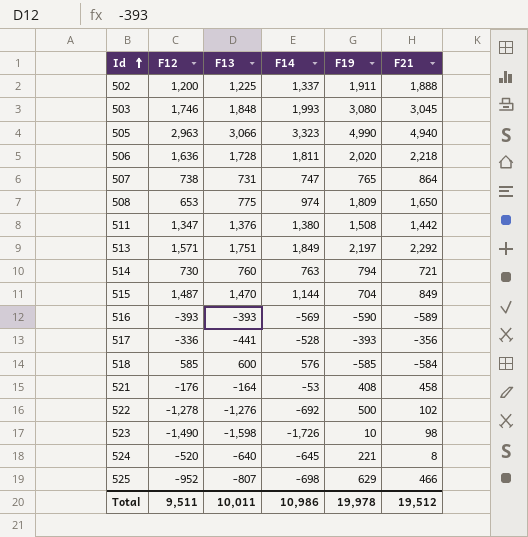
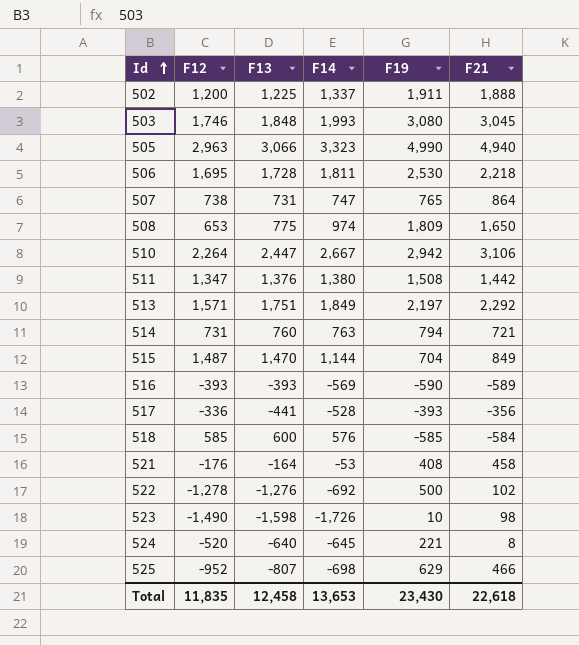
506 | F12: 1,636 -> 1,695
506 | F19: 2,020 -> 2,530
row 510: none -> 2,264 | 2,447 | 2,667 | 2,942 | 3,106
514 | F12: 730 -> 731
Total | F12: 9,511 -> 11,835
Total | F13: 10,011 -> 12,458
Total | F14: 10,986 -> 13,653
Total | F19: 19,978 -> 23,430
Total | F21: 19,512 -> 22,618

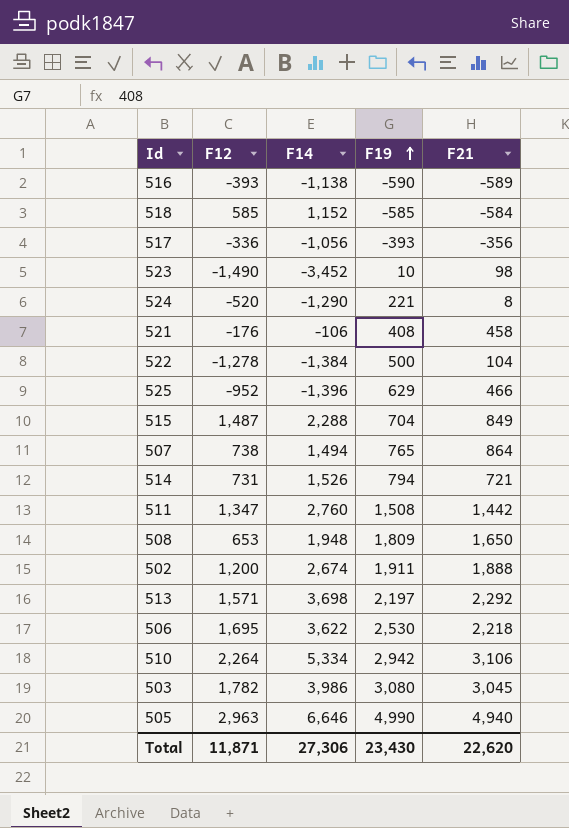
row order: Id ascending -> F19 ascending
column F13 | position: 3 -> none
516 | F14: -569 -> -1,138
518 | F14: 576 -> 1,152
517 | F14: -528 -> -1,056
523 | F14: -1,726 -> -3,452
524 | F14: -645 -> -1,290
521 | F14: -53 -> -106
522 | F14: -692 -> -1,384
522 | F21: 102 -> 104
525 | F14: -698 -> -1,396
515 | F14: 1,144 -> 2,288
507 | F14: 747 -> 1,494
514 | F14: 763 -> 1,526
511 | F14: 1,380 -> 2,760
508 | F14: 974 -> 1,948
502 | F14: 1,337 -> 2,674
513 | F14: 1,849 -> 3,698
506 | F14: 1,811 -> 3,622
510 | F14: 2,667 -> 5,334
503 | F12: 1,746 -> 1,782
503 | F14: 1,993 -> 3,986
505 | F14: 3,323 -> 6,646
Total | F12: 11,835 -> 11,871
Total | F14: 13,653 -> 27,306
Total | F21: 22,618 -> 22,620

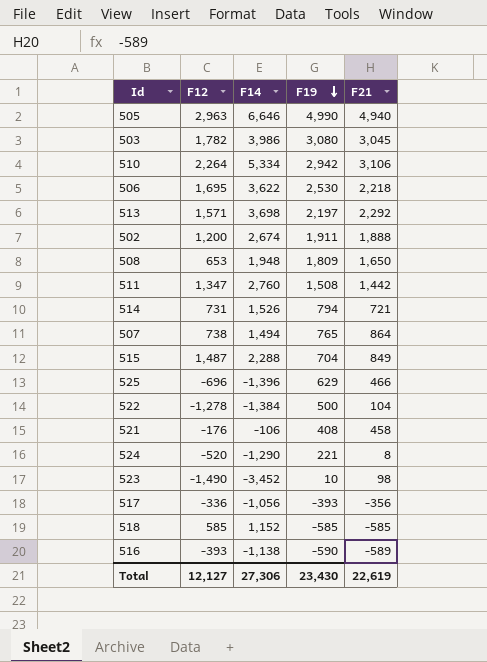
row order: F19 ascending -> F19 descending
525 | F12: -952 -> -696
518 | F21: -584 -> -585
Total | F12: 11,871 -> 12,127
Total | F21: 22,620 -> 22,619

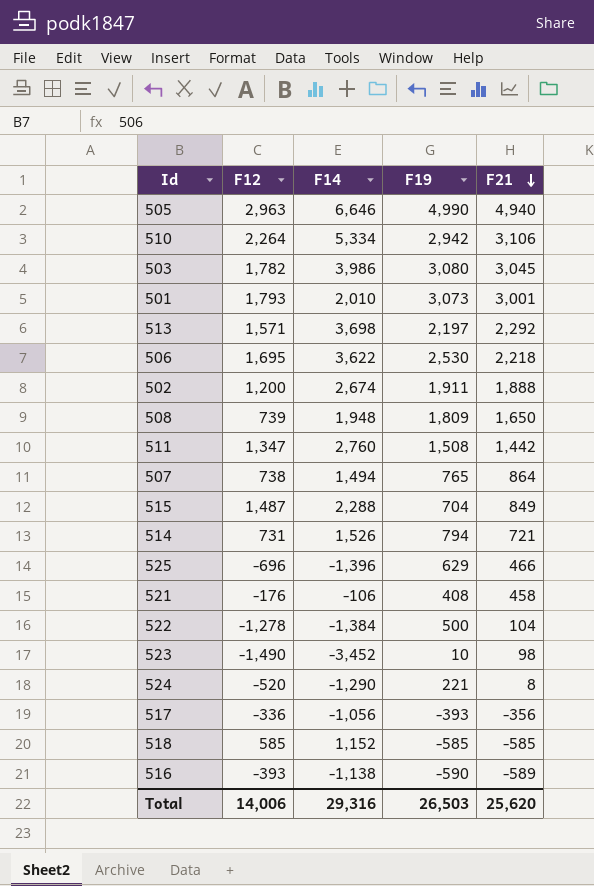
row order: F19 descending -> F21 descending
row 501: none -> 1,793 | 2,010 | 3,073 | 3,001
508 | F12: 653 -> 739
Total | F12: 12,127 -> 14,006
Total | F14: 27,306 -> 29,316
Total | F19: 23,430 -> 26,503
Total | F21: 22,619 -> 25,620

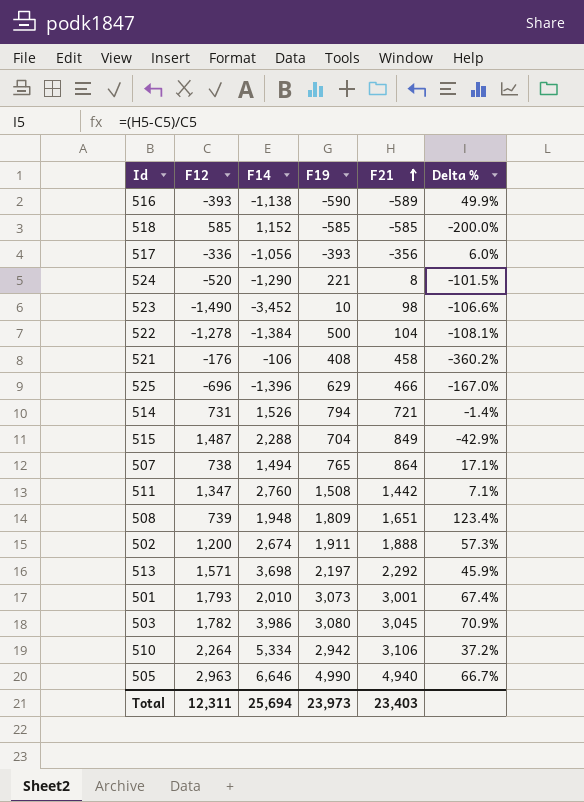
row order: F21 descending -> F21 ascending
column Delta % | formula: none -> ([F21] - [F12]) / [F12]
row 506: 1,695 | 3,622 | 2,530 | 2,218 -> none
508 | F21: 1,650 -> 1,651
Total | F12: 14,006 -> 12,311
Total | F14: 29,316 -> 25,694
Total | F19: 26,503 -> 23,973
Total | F21: 25,620 -> 23,403

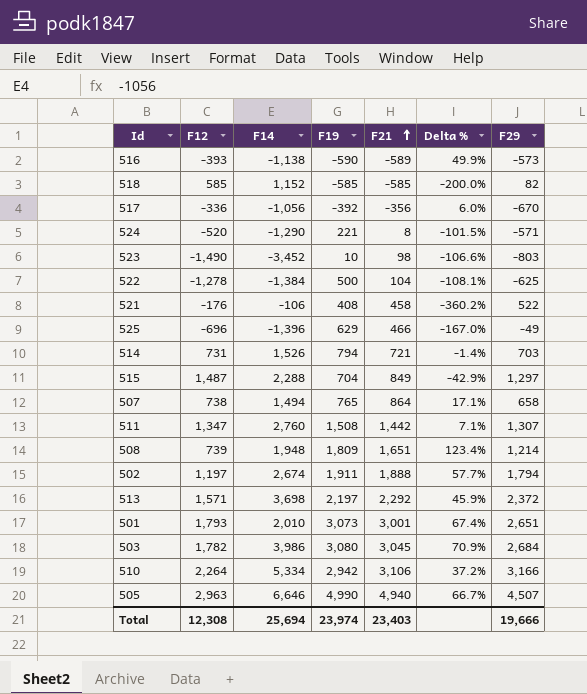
column F29 | position: none -> 7
517 | F19: -393 -> -392
502 | F12: 1,200 -> 1,197
502 | Delta %: 57.3% -> 57.7%
Total | F12: 12,311 -> 12,308
Total | F19: 23,973 -> 23,974

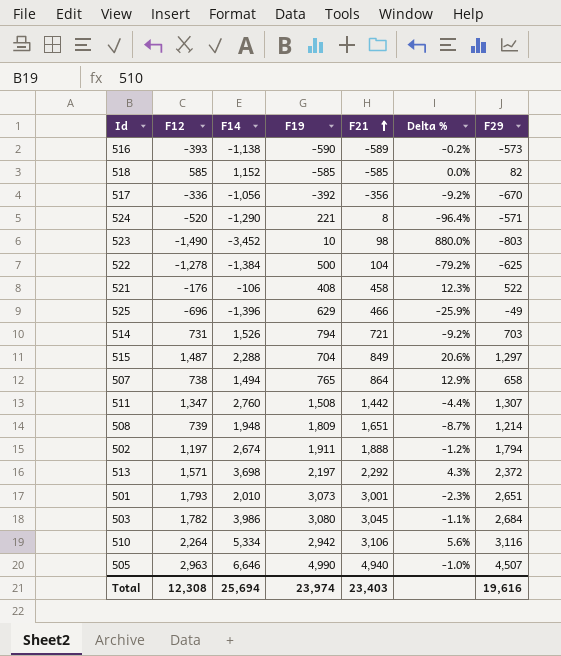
column Delta % | formula: ([F21] - [F12]) / [F12] -> ([F21] - [F19]) / [F19]
510 | F29: 3,166 -> 3,116
Total | F29: 19,666 -> 19,616

